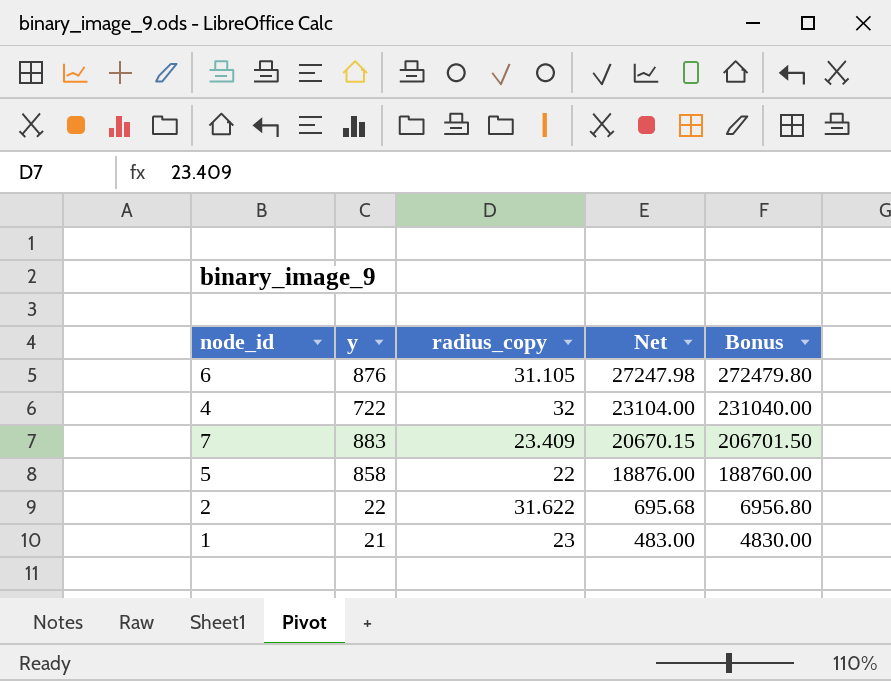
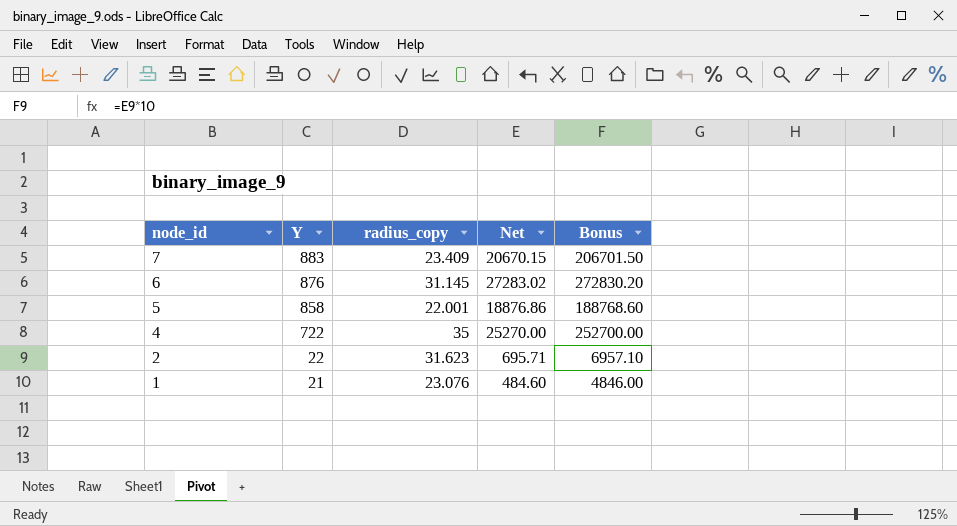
row order: Net descending -> node_id descending
column name: y -> Y
6 | radius_copy: 31.105 -> 31.145
6 | Net: 27247.98 -> 27283.02
6 | Bonus: 272479.80 -> 272830.20
5 | radius_copy: 22 -> 22.001
5 | Net: 18876.00 -> 18876.86
5 | Bonus: 188760.00 -> 188768.60
4 | radius_copy: 32 -> 35
4 | Net: 23104.00 -> 25270.00
4 | Bonus: 231040.00 -> 252700.00
2 | radius_copy: 31.622 -> 31.623
2 | Net: 695.68 -> 695.71
2 | Bonus: 6956.80 -> 6957.10
1 | radius_copy: 23 -> 23.076
1 | Net: 483.00 -> 484.60
1 | Bonus: 4830.00 -> 4846.00

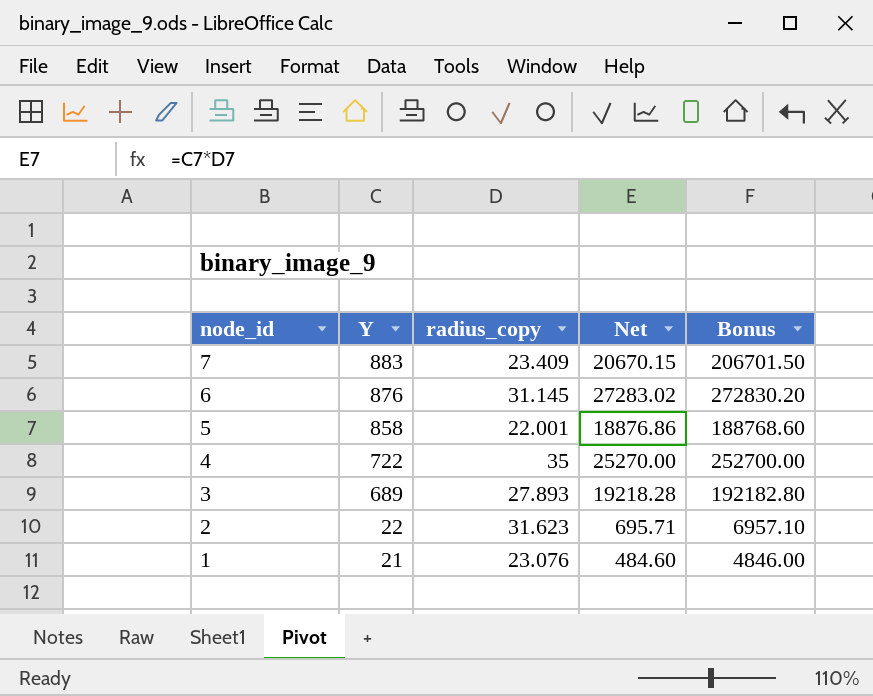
row 3: none -> 689 | 27.893 | 19218.28 | 192182.80

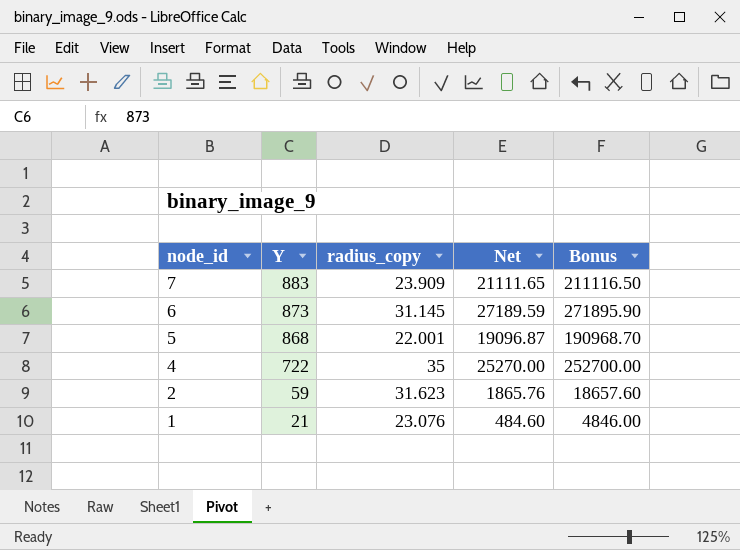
row 3: 689 | 27.893 | 19218.28 | 192182.80 -> none
7 | radius_copy: 23.409 -> 23.909
7 | Net: 20670.15 -> 21111.65
7 | Bonus: 206701.50 -> 211116.50
6 | Y: 876 -> 873
6 | Net: 27283.02 -> 27189.59
6 | Bonus: 272830.20 -> 271895.90
5 | Y: 858 -> 868
5 | Net: 18876.86 -> 19096.87
5 | Bonus: 188768.60 -> 190968.70
2 | Y: 22 -> 59
2 | Net: 695.71 -> 1865.76
2 | Bonus: 6957.10 -> 18657.60

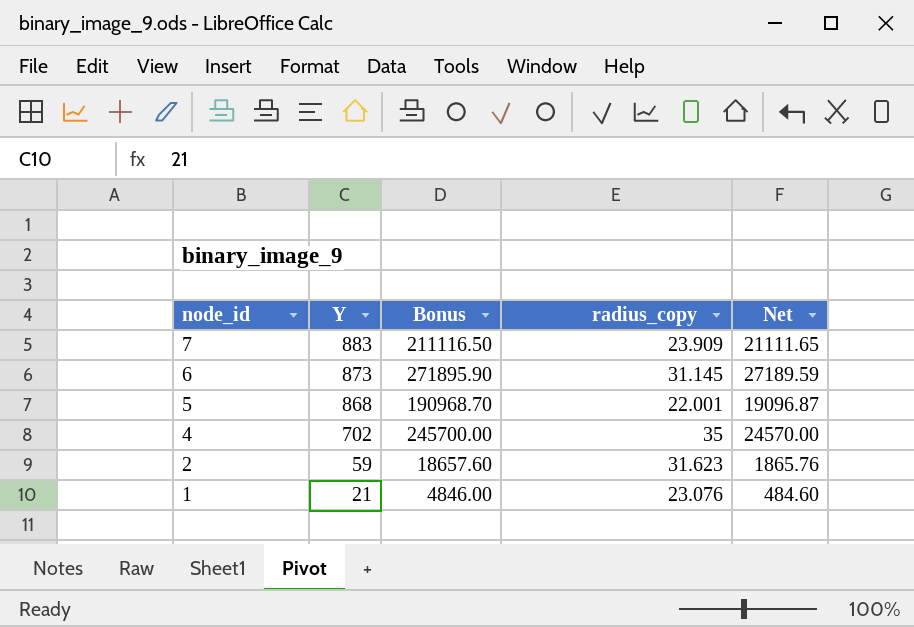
column Bonus | position: 5 -> 3
4 | Y: 722 -> 702
4 | Bonus: 252700.00 -> 245700.00
4 | Net: 25270.00 -> 24570.00

